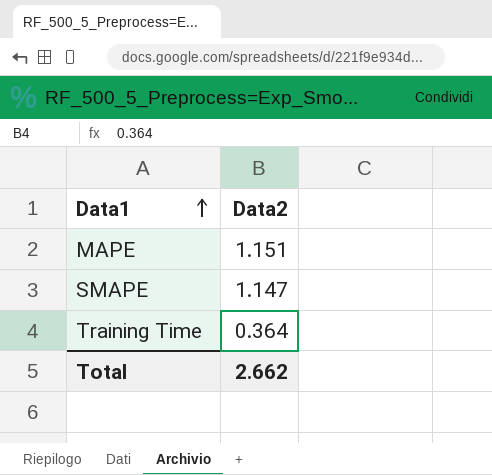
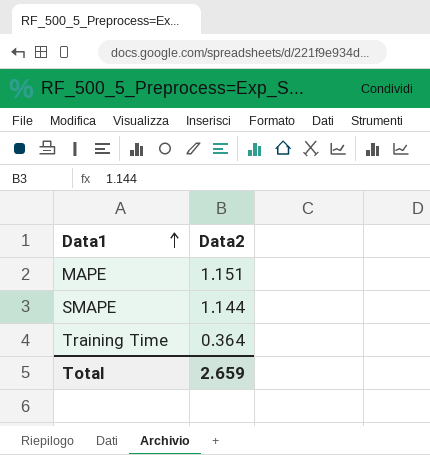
SMAPE | Data2: 1.147 -> 1.144
Total | Data2: 2.662 -> 2.659

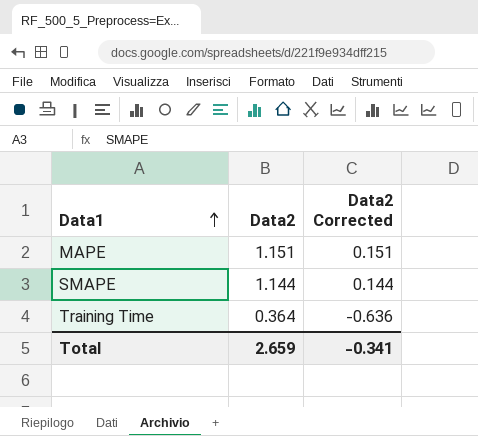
column Data2 Corrected | formula: none -> [Data2] - 1

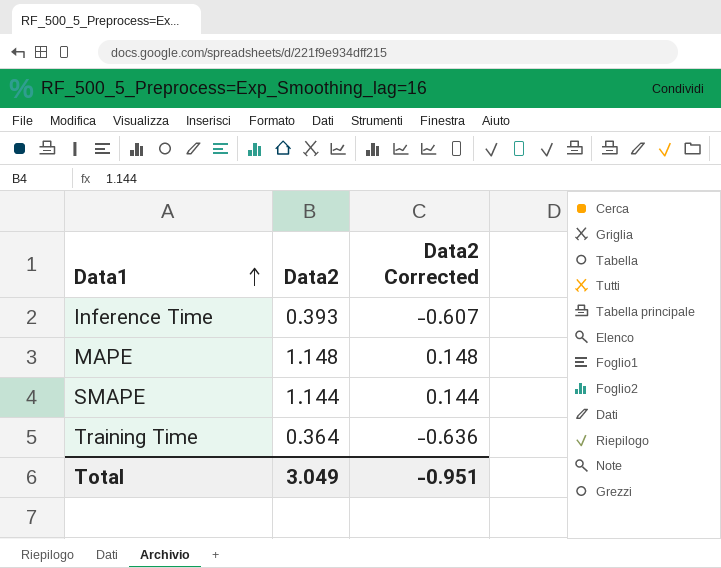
row Inference Time: none -> 0.393 | -0.607
MAPE | Data2: 1.151 -> 1.148
MAPE | Data2 Corrected: 0.151 -> 0.148
Total | Data2: 2.659 -> 3.049
Total | Data2 Corrected: -0.341 -> -0.951

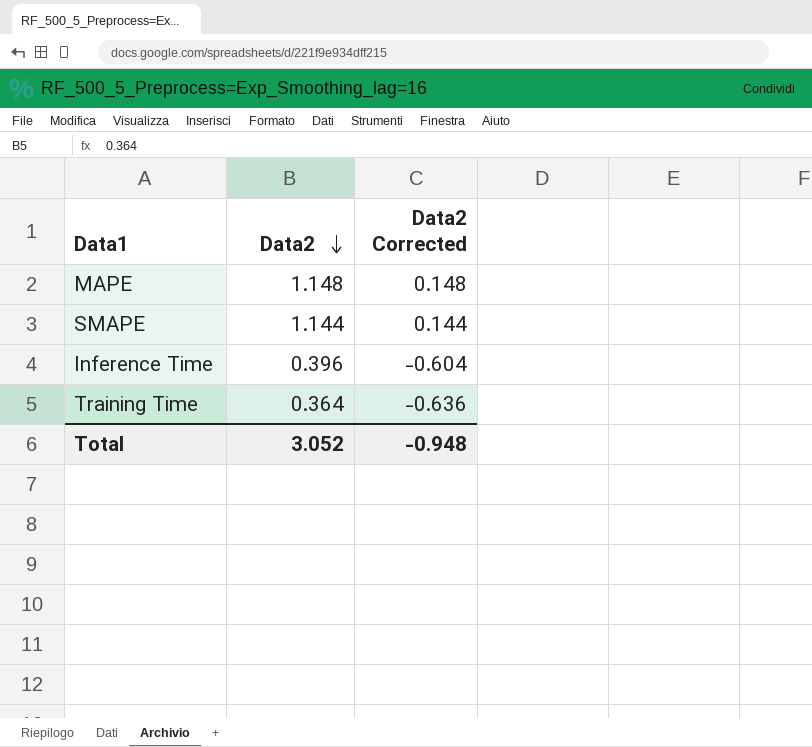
row order: Data1 ascending -> Data2 descending
Inference Time | Data2: 0.393 -> 0.396
Inference Time | Data2 Corrected: -0.607 -> -0.604
Total | Data2: 3.049 -> 3.052
Total | Data2 Corrected: -0.951 -> -0.948

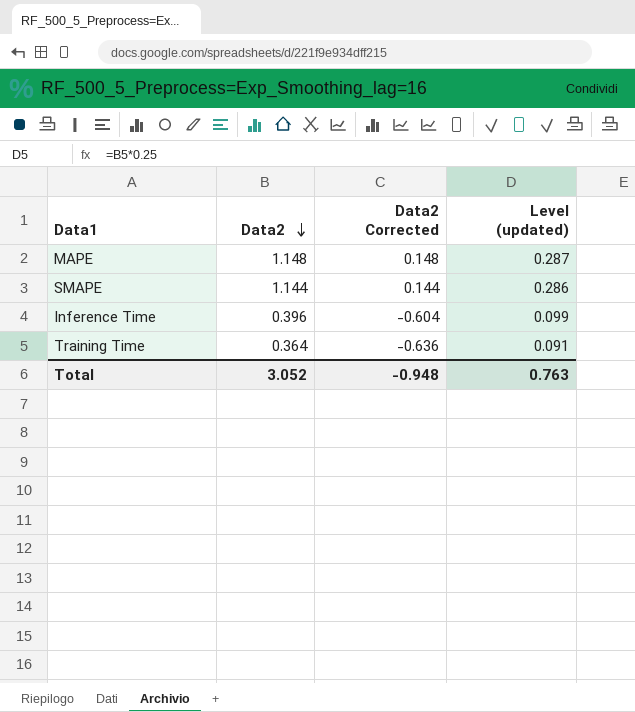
column Level (updated) | formula: none -> [Data2] * 0.25

